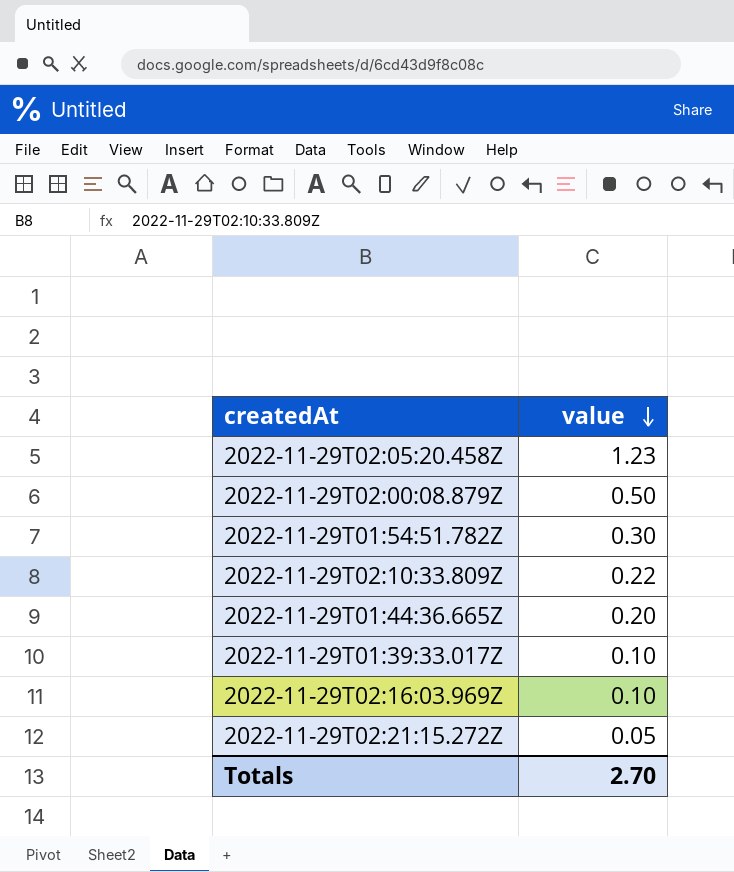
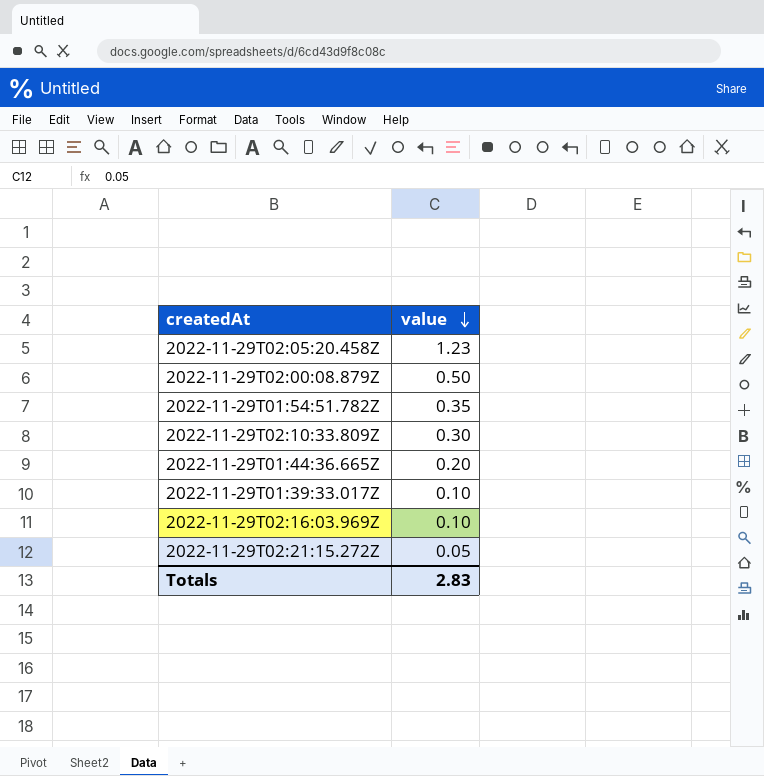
2022-11-29T01:54:51.782Z | value: 0.30 -> 0.35
2022-11-29T02:10:33.809Z | value: 0.22 -> 0.30
Totals | value: 2.70 -> 2.83

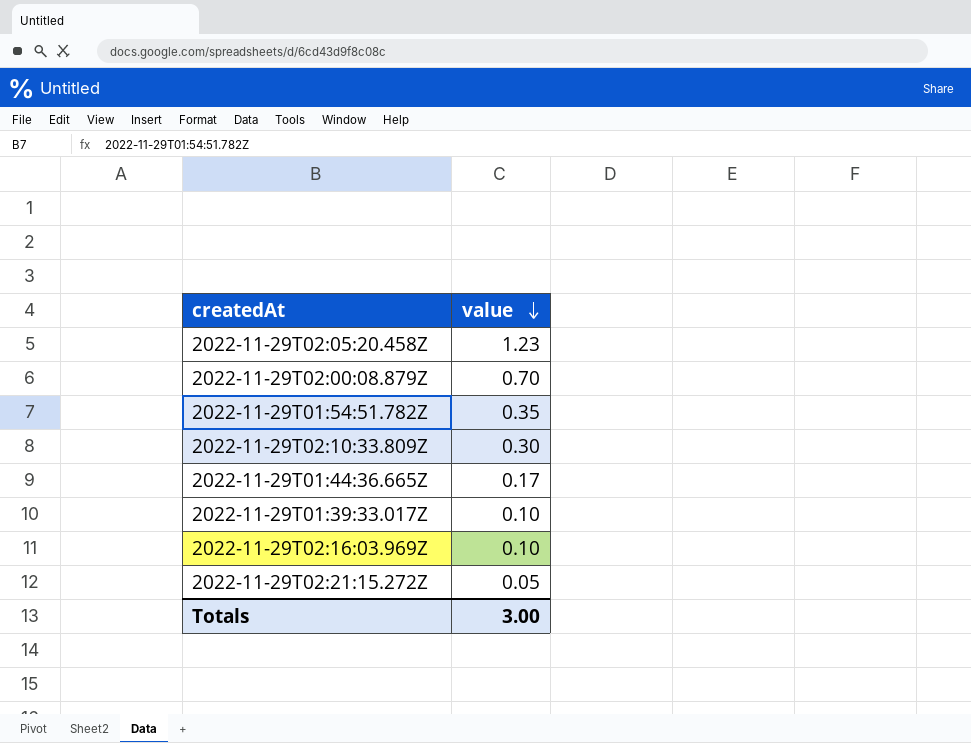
2022-11-29T02:00:08.879Z | value: 0.50 -> 0.70
2022-11-29T01:44:36.665Z | value: 0.20 -> 0.17
Totals | value: 2.83 -> 3.00

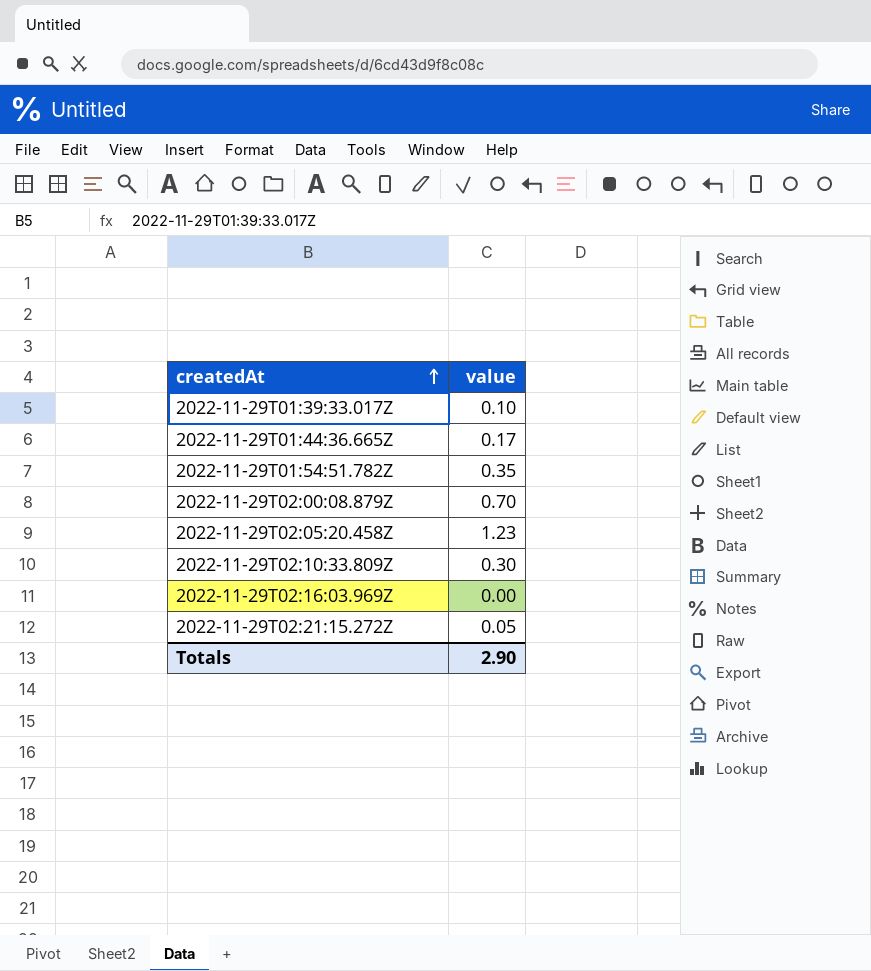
row order: value descending -> createdAt ascending
2022-11-29T02:16:03.969Z | value: 0.10 -> 0.00
Totals | value: 3.00 -> 2.90

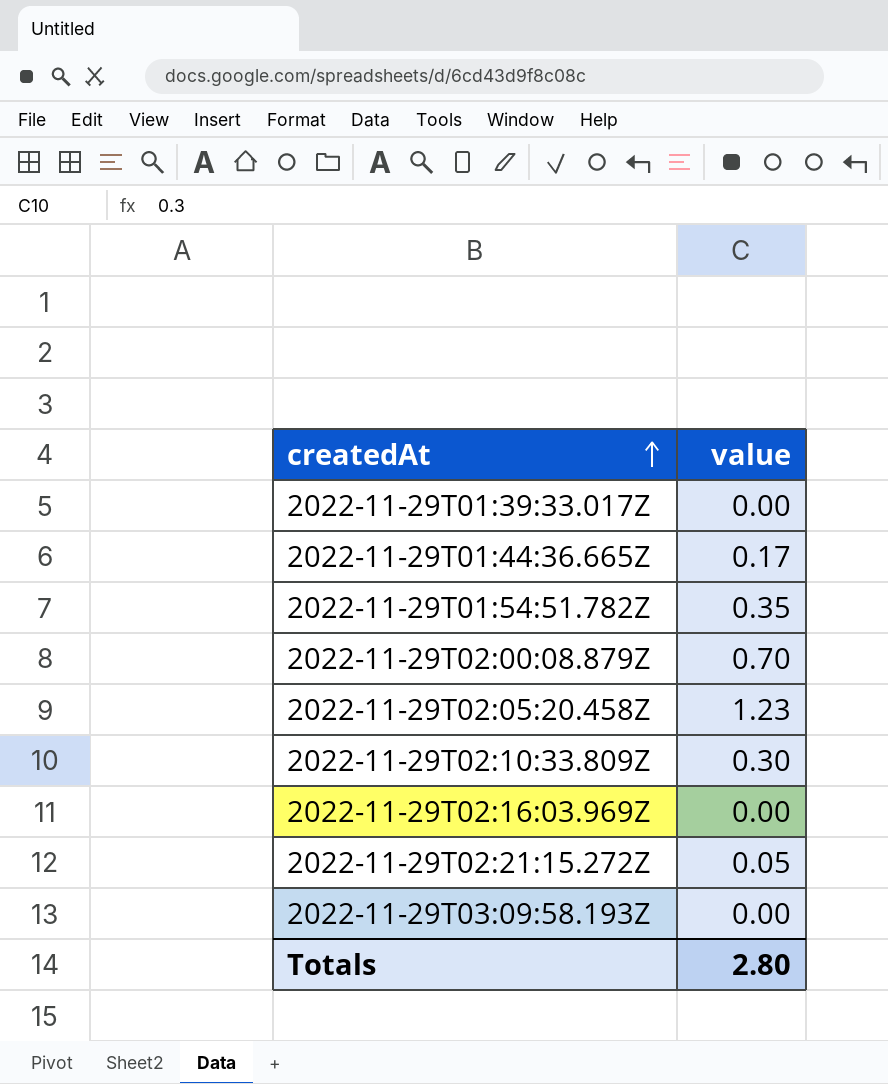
2022-11-29T01:39:33.017Z | value: 0.10 -> 0.00
row 2022-11-29T03:09:58.193Z: none -> 0.00
Totals | value: 2.90 -> 2.80

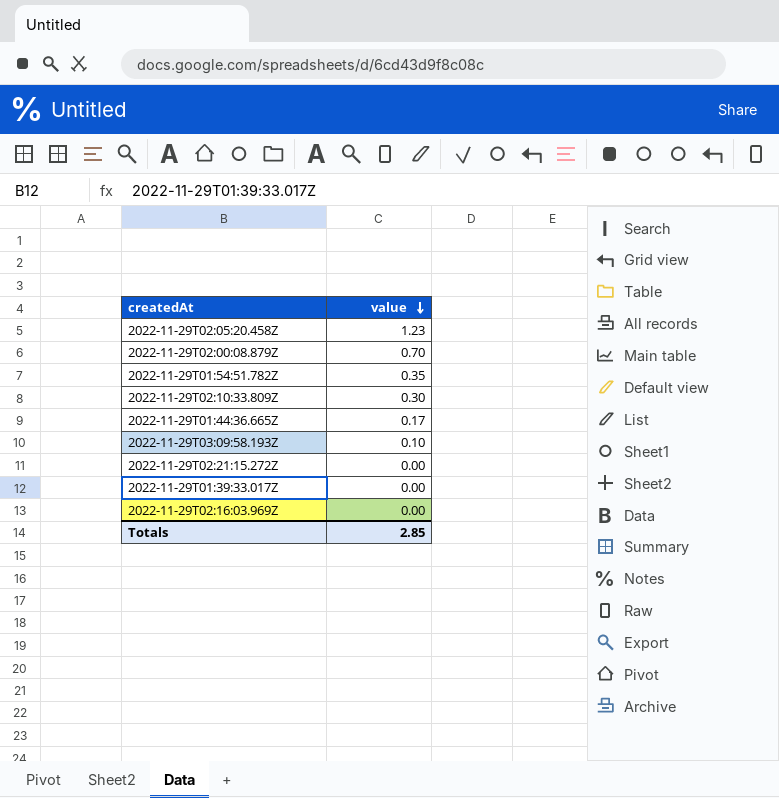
row order: createdAt ascending -> value descending
2022-11-29T03:09:58.193Z | value: 0.00 -> 0.10
2022-11-29T02:21:15.272Z | value: 0.05 -> 0.00
Totals | value: 2.80 -> 2.85

